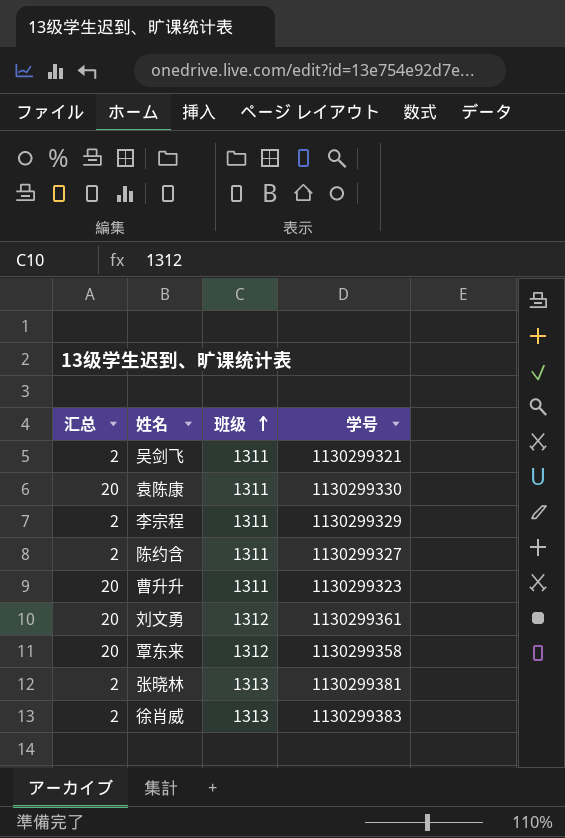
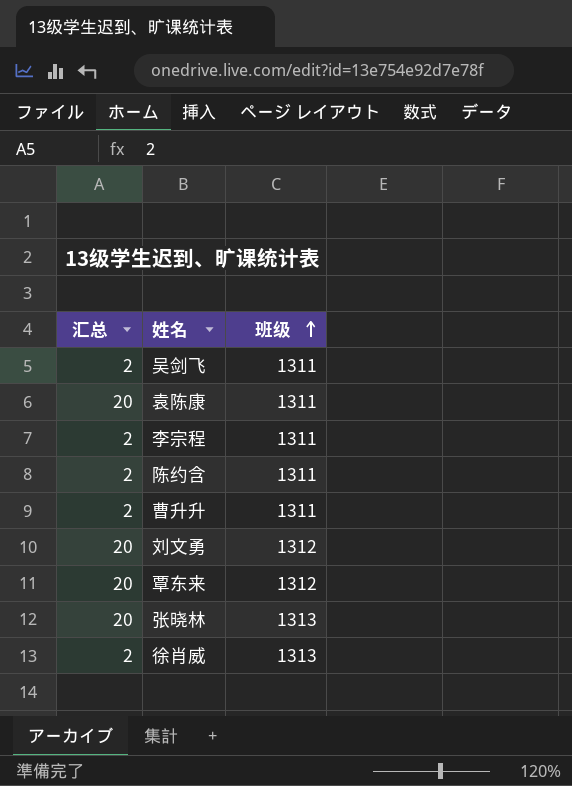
column 学号 | position: 4 -> none
曹升升 | 汇总: 20 -> 2
张晓林 | 汇总: 2 -> 20

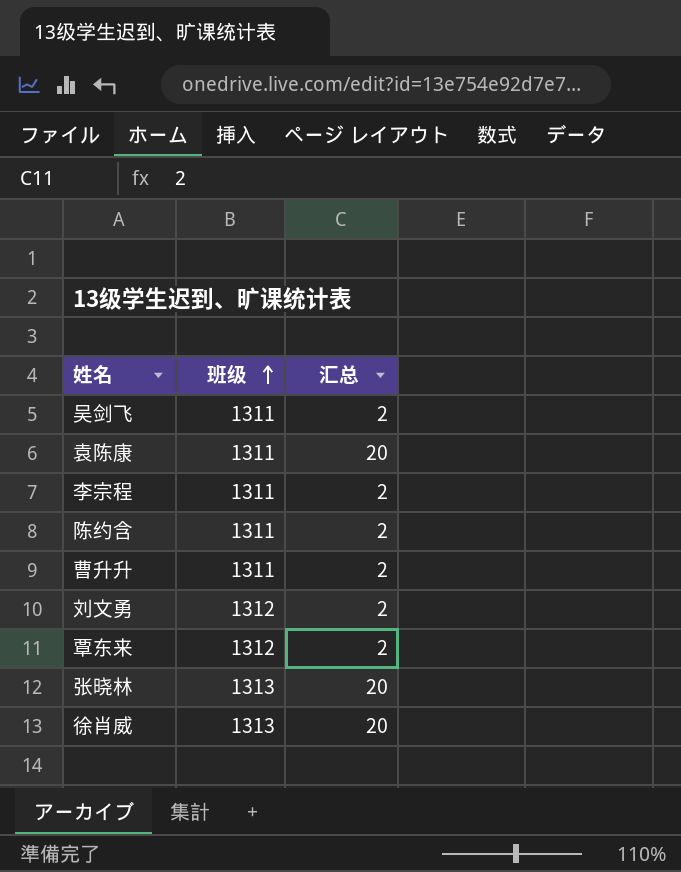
column 汇总 | position: 1 -> 3
刘文勇 | 汇总: 20 -> 2
覃东来 | 汇总: 20 -> 2
徐肖威 | 汇总: 2 -> 20

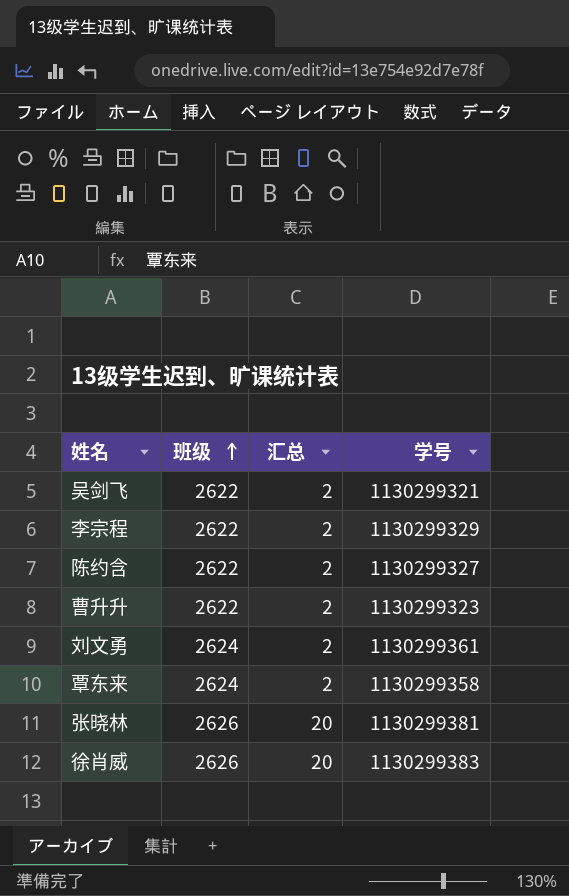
column 学号 | position: none -> 4
row 袁陈康: 1311 | 20 -> none
吴剑飞 | 班级: 1311 -> 2622
李宗程 | 班级: 1311 -> 2622
陈约含 | 班级: 1311 -> 2622
曹升升 | 班级: 1311 -> 2622
刘文勇 | 班级: 1312 -> 2624
覃东来 | 班级: 1312 -> 2624
张晓林 | 班级: 1313 -> 2626
徐肖威 | 班级: 1313 -> 2626

